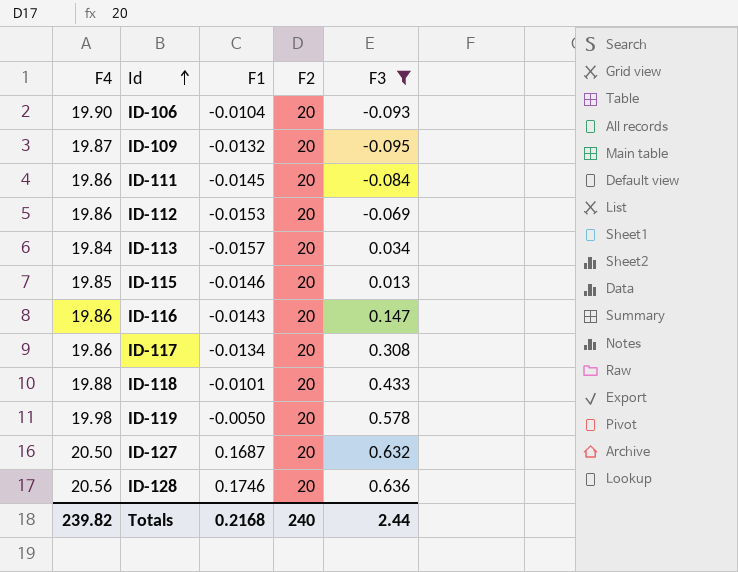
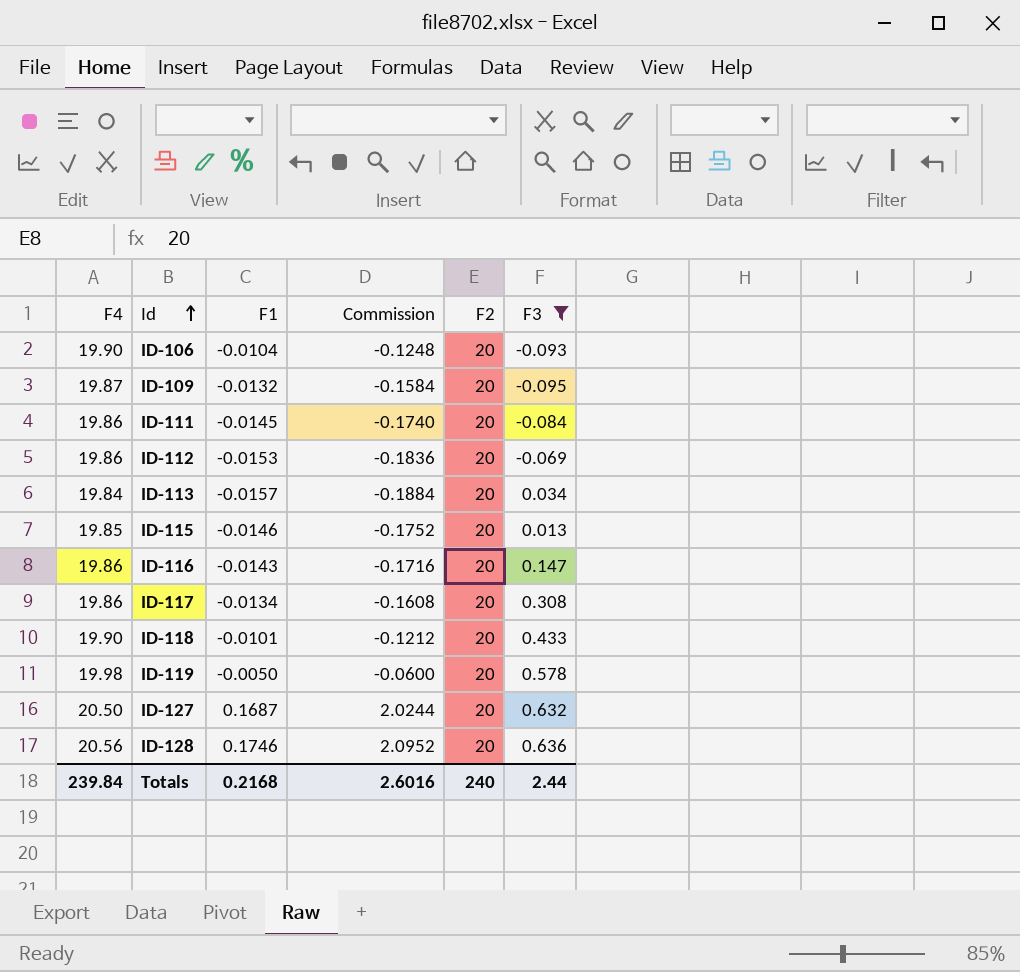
column Commission | formula: none -> [F1] * 12
ID-118 | F4: 19.88 -> 19.90
Totals | F4: 239.82 -> 239.84

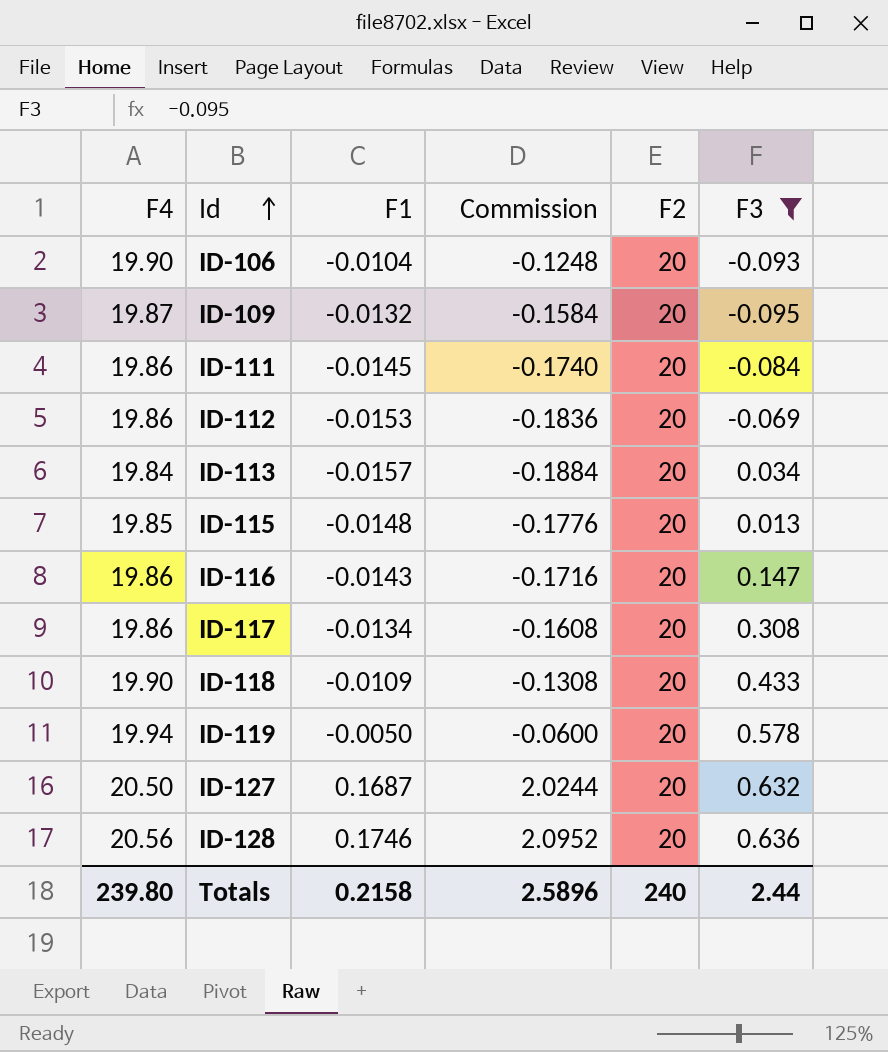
ID-115 | F1: -0.0146 -> -0.0148
ID-115 | Commission: -0.1752 -> -0.1776
ID-118 | F1: -0.0101 -> -0.0109
ID-118 | Commission: -0.1212 -> -0.1308
ID-119 | F4: 19.98 -> 19.94
Totals | F4: 239.84 -> 239.80
Totals | F1: 0.2168 -> 0.2158
Totals | Commission: 2.6016 -> 2.5896

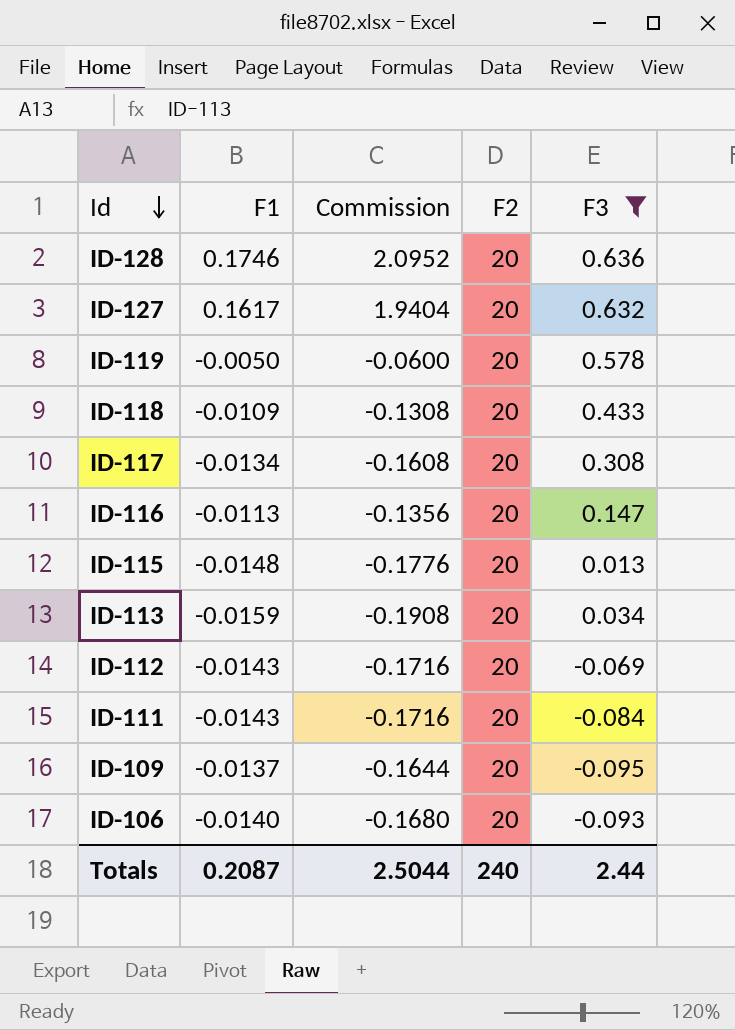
row order: Id ascending -> Id descending
column F4 | position: 1 -> none
ID-127 | F1: 0.1687 -> 0.1617
ID-127 | Commission: 2.0244 -> 1.9404
ID-116 | F1: -0.0143 -> -0.0113
ID-116 | Commission: -0.1716 -> -0.1356
ID-113 | F1: -0.0157 -> -0.0159
ID-113 | Commission: -0.1884 -> -0.1908
ID-112 | F1: -0.0153 -> -0.0143
ID-112 | Commission: -0.1836 -> -0.1716
ID-111 | F1: -0.0145 -> -0.0143
ID-111 | Commission: -0.1740 -> -0.1716
ID-109 | F1: -0.0132 -> -0.0137
ID-109 | Commission: -0.1584 -> -0.1644
ID-106 | F1: -0.0104 -> -0.0140
ID-106 | Commission: -0.1248 -> -0.1680
Totals | F1: 0.2158 -> 0.2087
Totals | Commission: 2.5896 -> 2.5044

